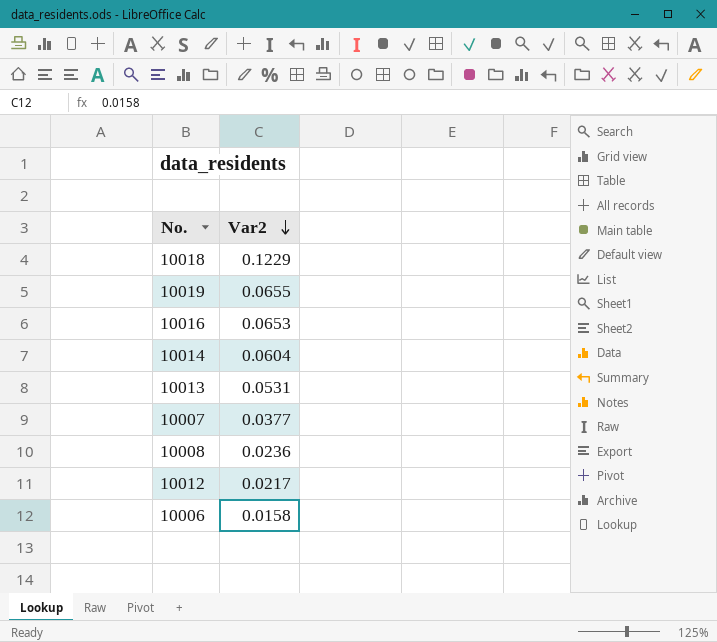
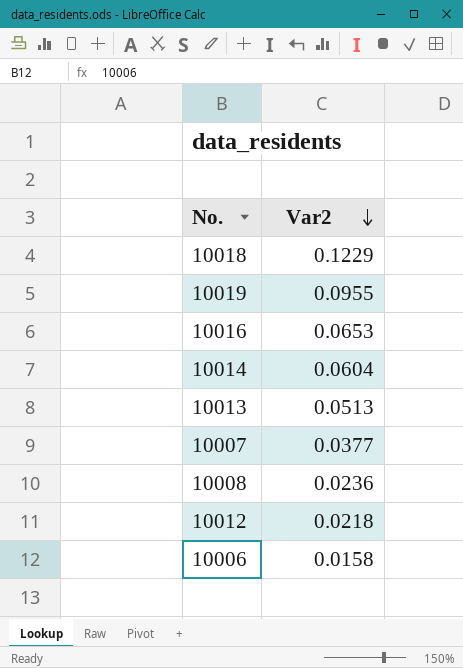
10019 | Var2: 0.0655 -> 0.0955
10013 | Var2: 0.0531 -> 0.0513
10012 | Var2: 0.0217 -> 0.0218

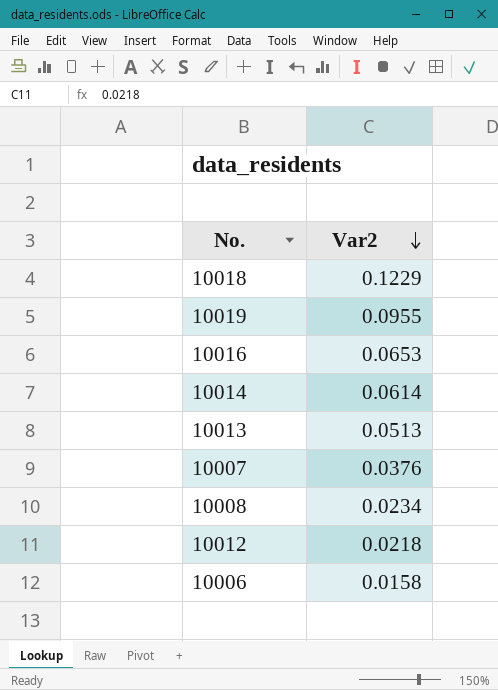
10014 | Var2: 0.0604 -> 0.0614
10007 | Var2: 0.0377 -> 0.0376
10008 | Var2: 0.0236 -> 0.0234

